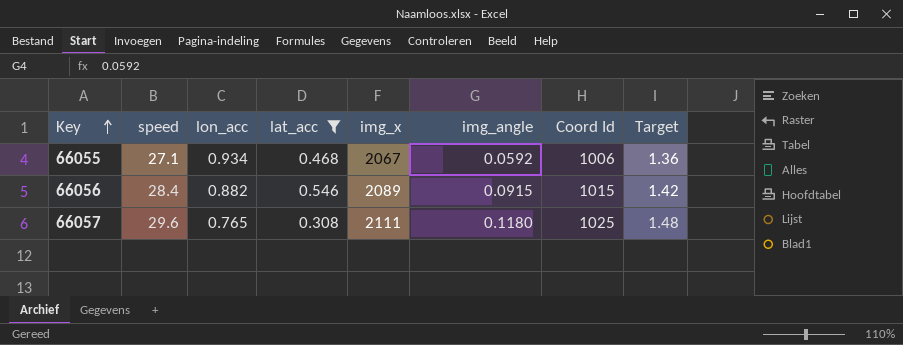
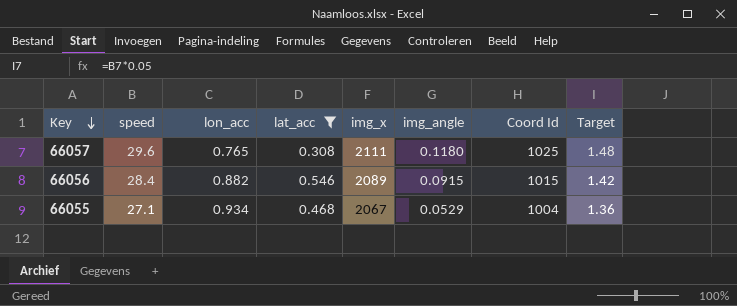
row order: Key ascending -> Key descending
66055 | img_angle: 0.0592 -> 0.0529
66055 | Coord Id: 1006 -> 1004

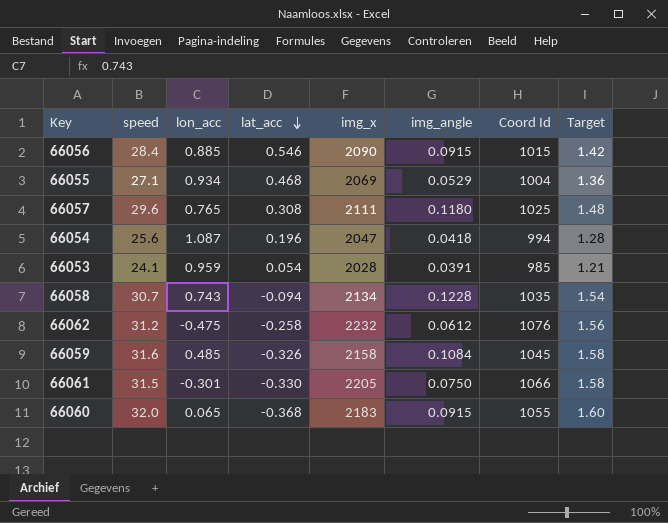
filter: lat_acc >= 0.308 -> none
row order: Key descending -> lat_acc descending
66056 | lon_acc: 0.882 -> 0.885
66056 | img_x: 2089 -> 2090
66055 | img_x: 2067 -> 2069

